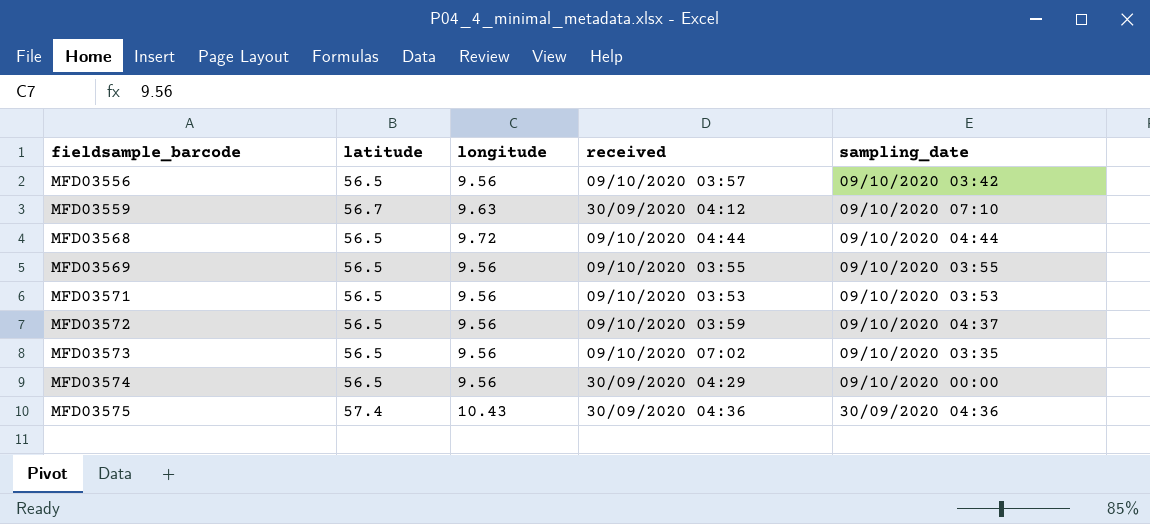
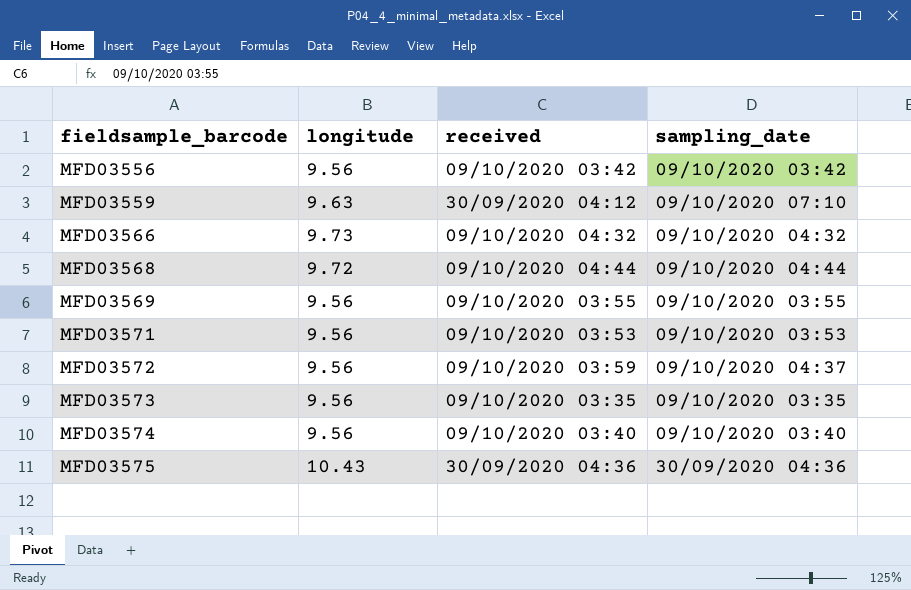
column latitude | position: 2 -> none
MFD03556 | received: 09/10/2020 03:57 -> 09/10/2020 03:42
row MFD03566: none -> 9.73 | 09/10/2020 04:32 | 09/10/2020 04:32
MFD03573 | received: 09/10/2020 07:02 -> 09/10/2020 03:35
MFD03574 | received: 30/09/2020 04:29 -> 09/10/2020 03:40
MFD03574 | sampling_date: 09/10/2020 00:00 -> 09/10/2020 03:40

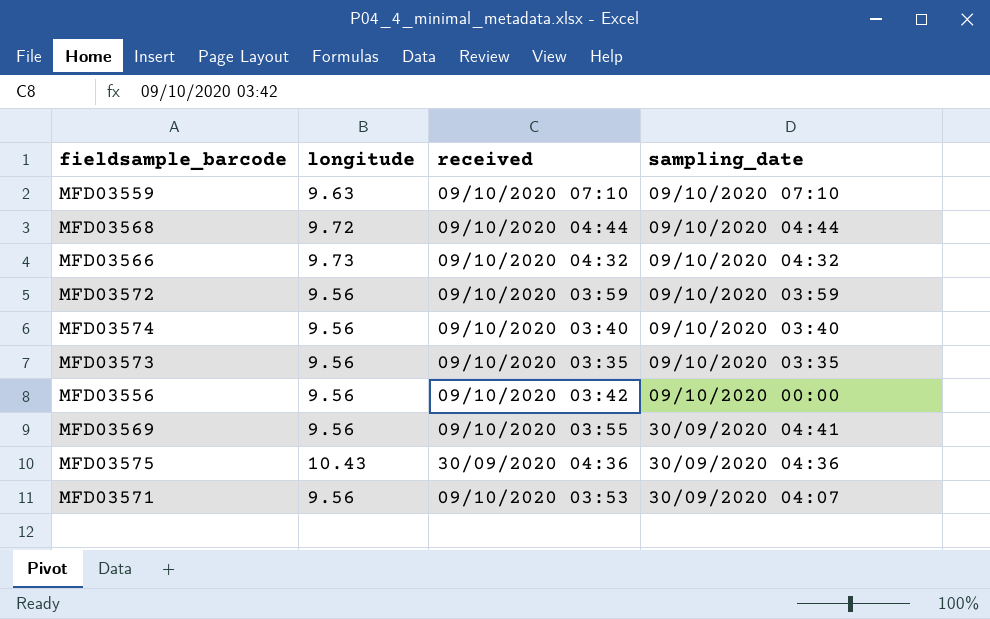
row order: fieldsample_barcode ascending -> sampling_date descending
MFD03559 | received: 30/09/2020 04:12 -> 09/10/2020 07:10
MFD03572 | sampling_date: 09/10/2020 04:37 -> 09/10/2020 03:59
MFD03556 | sampling_date: 09/10/2020 03:42 -> 09/10/2020 00:00
MFD03569 | sampling_date: 09/10/2020 03:55 -> 30/09/2020 04:41
MFD03571 | sampling_date: 09/10/2020 03:53 -> 30/09/2020 04:07

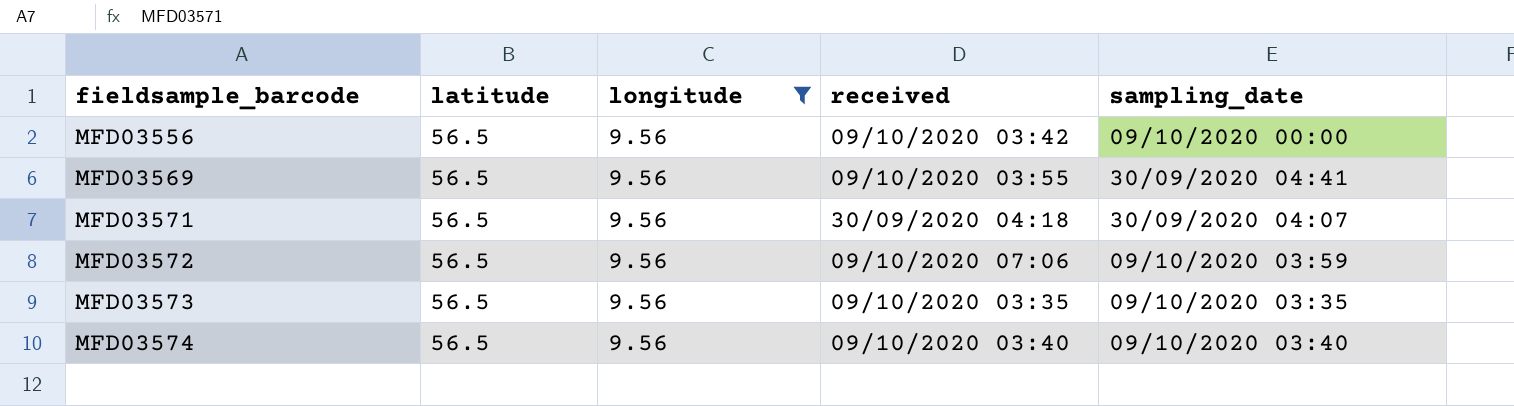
filter: none -> longitude = 9.56
row order: sampling_date descending -> fieldsample_barcode ascending
column latitude | position: none -> 2
MFD03571 | received: 09/10/2020 03:53 -> 30/09/2020 04:18
MFD03572 | received: 09/10/2020 03:59 -> 09/10/2020 07:06

